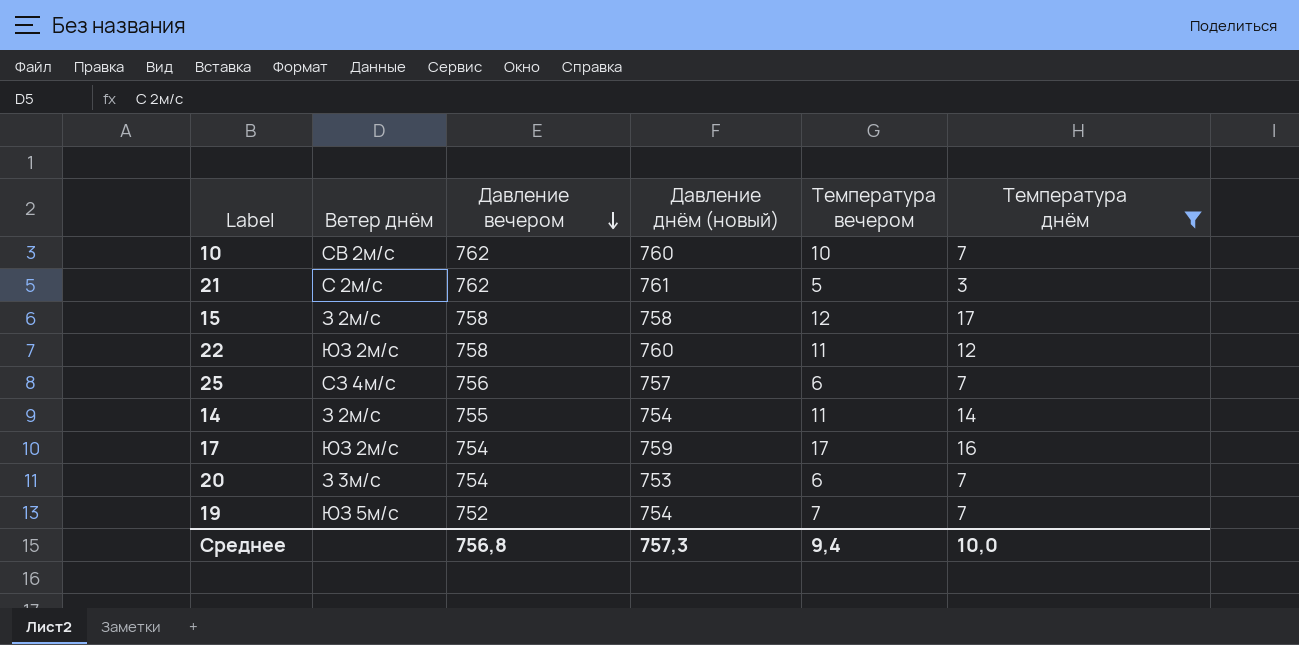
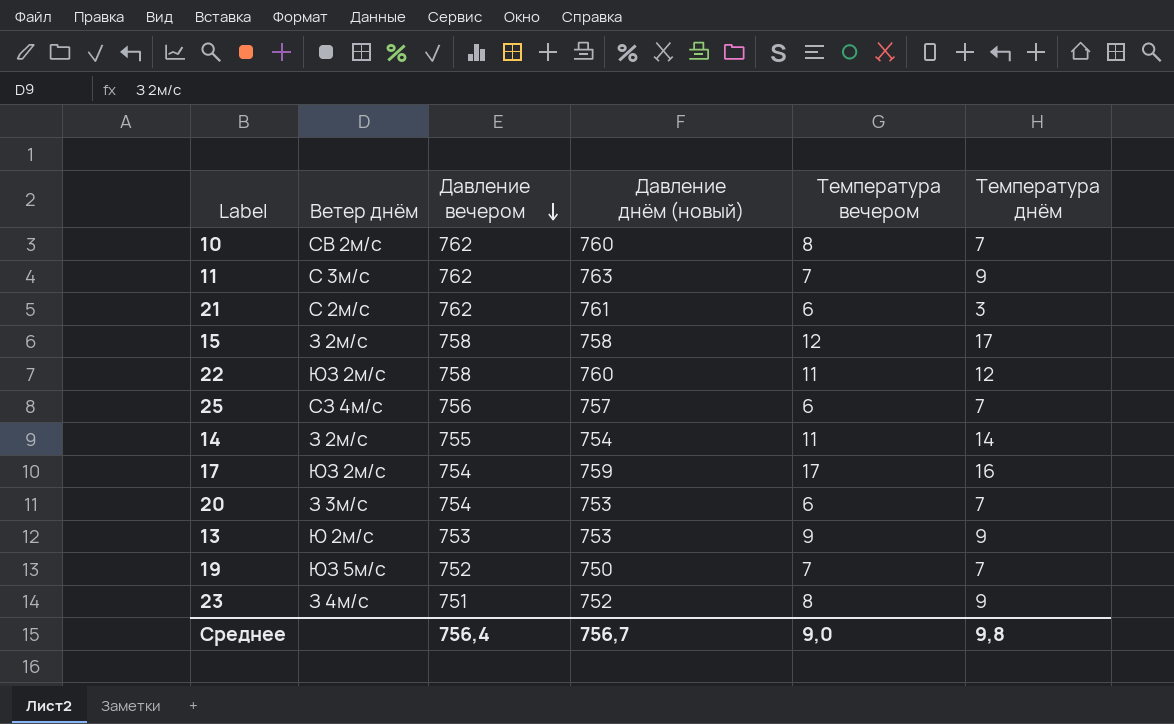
filter: Температура днём != 9 -> none
10 | Температура вечером: 10 -> 8
21 | Температура вечером: 5 -> 6
19 | Давление днём (новый): 754 -> 750
Среднее | Давление вечером: 756,8 -> 756,4
Среднее | Давление днём (новый): 757,3 -> 756,7
Среднее | Температура вечером: 9,4 -> 9,0
Среднее | Температура днём: 10,0 -> 9,8

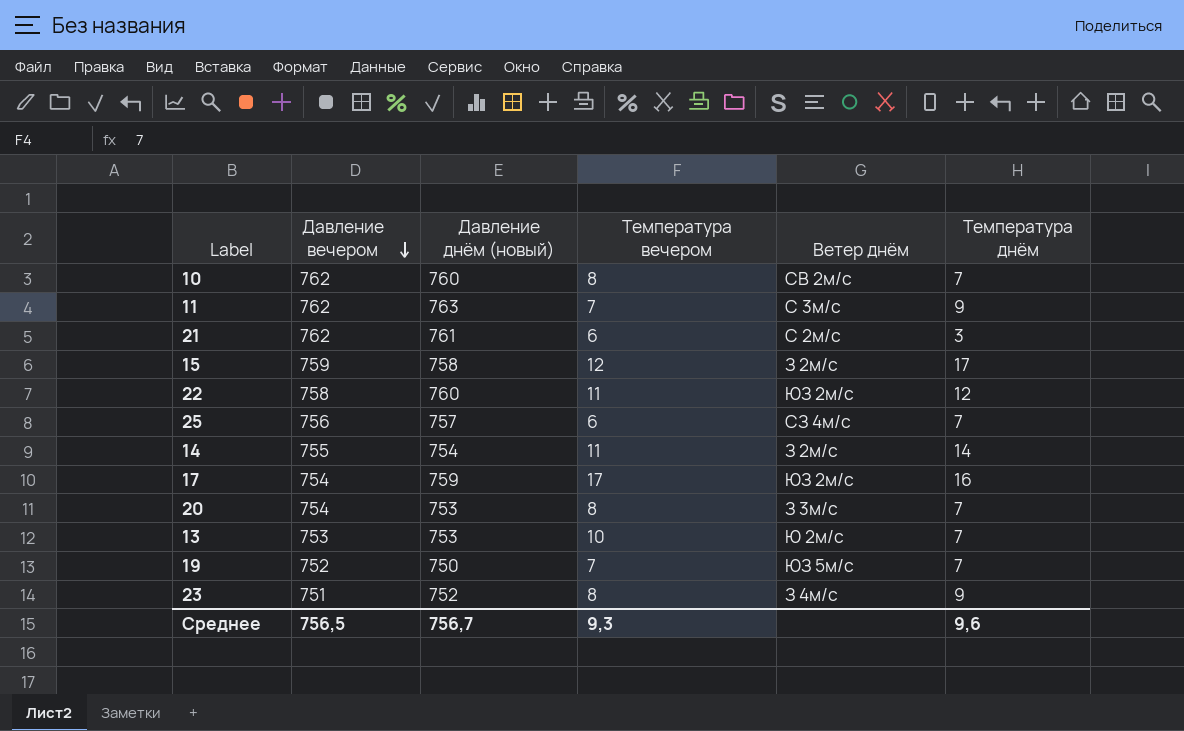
column Ветер днём | position: 2 -> 5
15 | Давление вечером: 758 -> 759
20 | Температура вечером: 6 -> 8
13 | Температура вечером: 9 -> 10
13 | Температура днём: 9 -> 7
Среднее | Давление вечером: 756,4 -> 756,5
Среднее | Температура вечером: 9,0 -> 9,3
Среднее | Температура днём: 9,8 -> 9,6

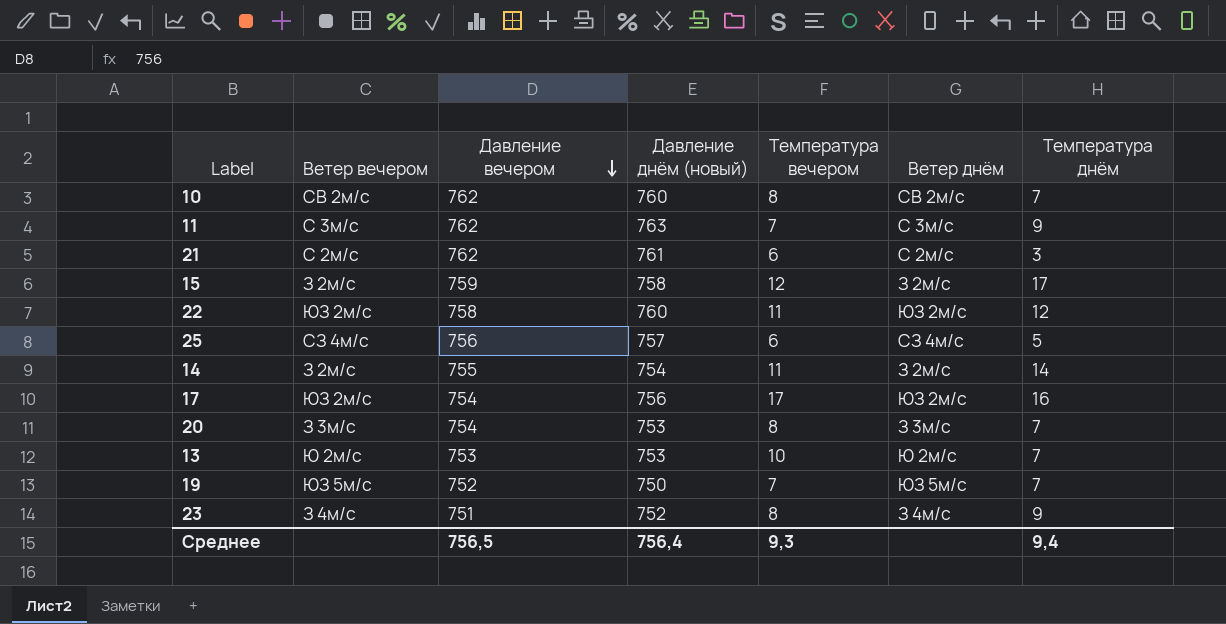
column Ветер вечером | position: none -> 2
25 | Температура днём: 7 -> 5
17 | Давление днём (новый): 759 -> 756
Среднее | Давление днём (новый): 756,7 -> 756,4
Среднее | Температура днём: 9,6 -> 9,4

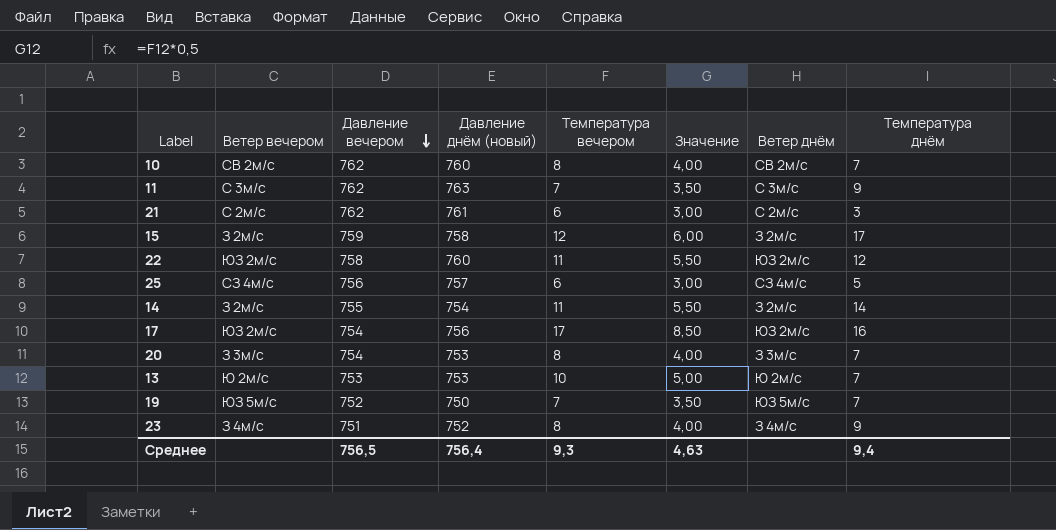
column Значение | formula: none -> [Температура вечером] * 0,5

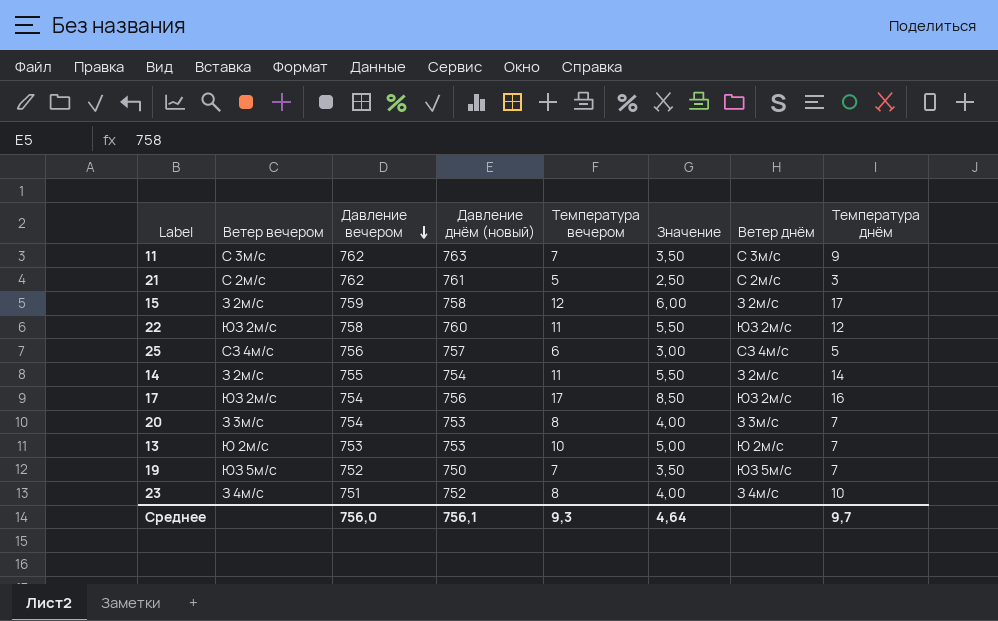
row 10: СВ 2м/с | 762 | 760 | 8 | 4,00 | СВ 2м/с | 7 -> none
21 | Температура вечером: 6 -> 5
21 | Значение: 3,00 -> 2,50
23 | Температура днём: 9 -> 10
Среднее | Давление вечером: 756,5 -> 756,0
Среднее | Давление днём (новый): 756,4 -> 756,1
Среднее | Значение: 4,63 -> 4,64
Среднее | Температура днём: 9,4 -> 9,7

